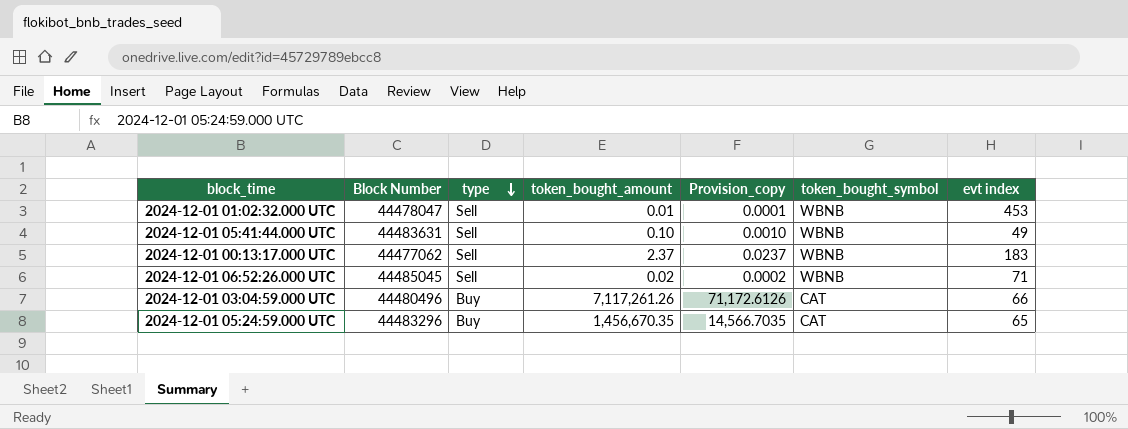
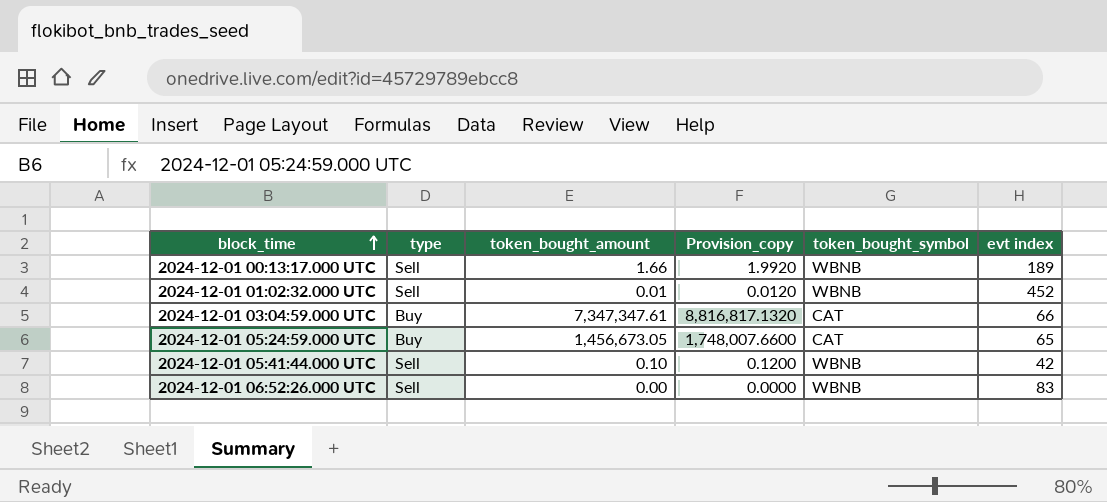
row order: type descending -> block_time ascending
column Block Number | position: 2 -> none
column Provision_copy | formula: [token_bought_amount] * 0.01 -> [token_bought_amount] * 1.2
2024-12-01 00:13:17.000 UTC | token_bought_amount: 2.37 -> 1.66
2024-12-01 00:13:17.000 UTC | evt index: 183 -> 189
2024-12-01 01:02:32.000 UTC | evt index: 453 -> 452
2024-12-01 03:04:59.000 UTC | token_bought_amount: 7,117,261.26 -> 7,347,347.61
2024-12-01 05:24:59.000 UTC | token_bought_amount: 1,456,670.35 -> 1,456,673.05
2024-12-01 05:41:44.000 UTC | evt index: 49 -> 42
2024-12-01 06:52:26.000 UTC | token_bought_amount: 0.02 -> 0.00
2024-12-01 06:52:26.000 UTC | evt index: 71 -> 83

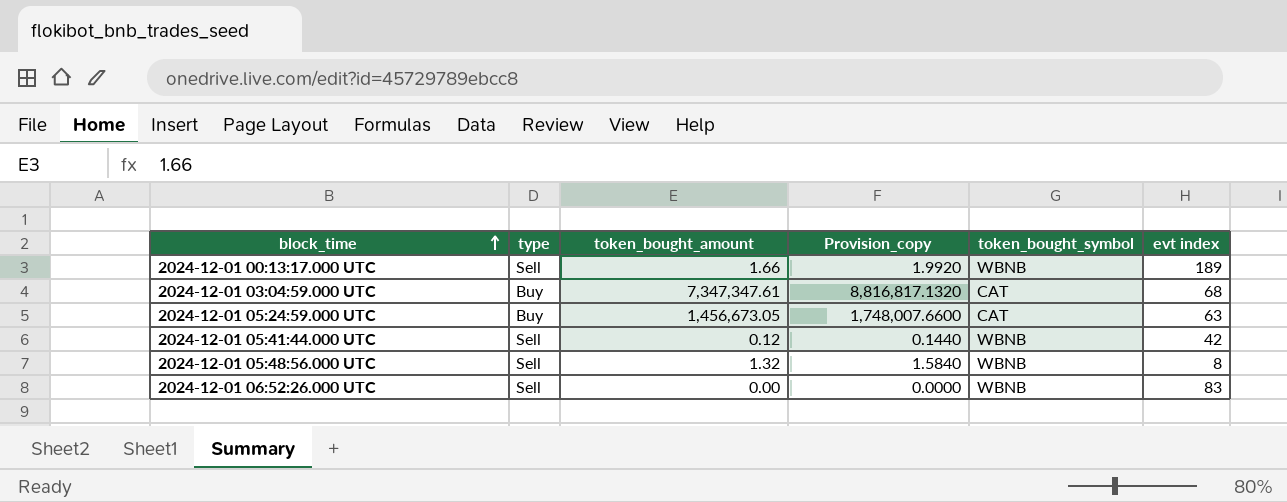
row 2024-12-01 01:02:32.000 UTC: Sell | 0.01 | 0.0120 | WBNB | 452 -> none
2024-12-01 03:04:59.000 UTC | evt index: 66 -> 68
2024-12-01 05:24:59.000 UTC | evt index: 65 -> 63
2024-12-01 05:41:44.000 UTC | token_bought_amount: 0.10 -> 0.12
2024-12-01 05:41:44.000 UTC | Provision_copy: 0.1200 -> 0.1440
row 2024-12-01 05:48:56.000 UTC: none -> Sell | 1.32 | 1.5840 | WBNB | 8

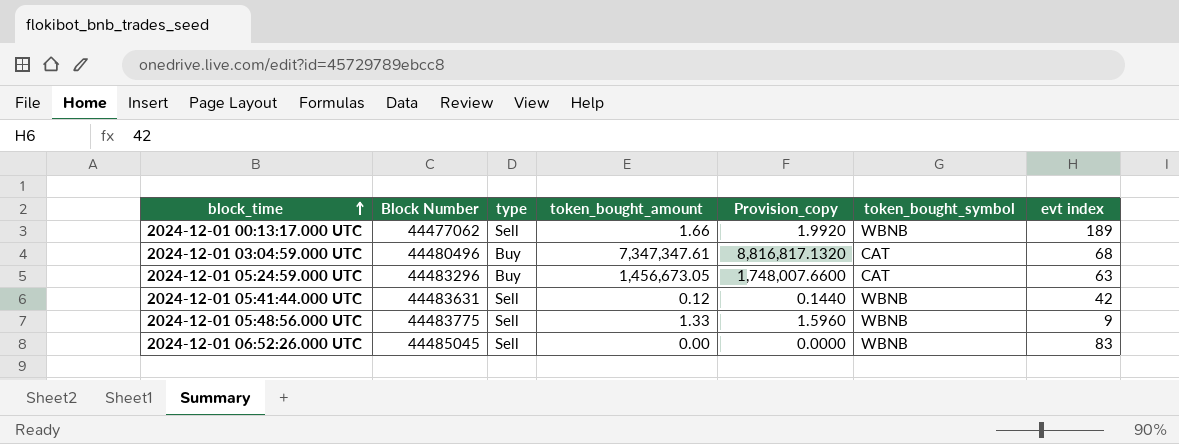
column Block Number | position: none -> 2
2024-12-01 05:48:56.000 UTC | token_bought_amount: 1.32 -> 1.33
2024-12-01 05:48:56.000 UTC | Provision_copy: 1.5840 -> 1.5960
2024-12-01 05:48:56.000 UTC | evt index: 8 -> 9

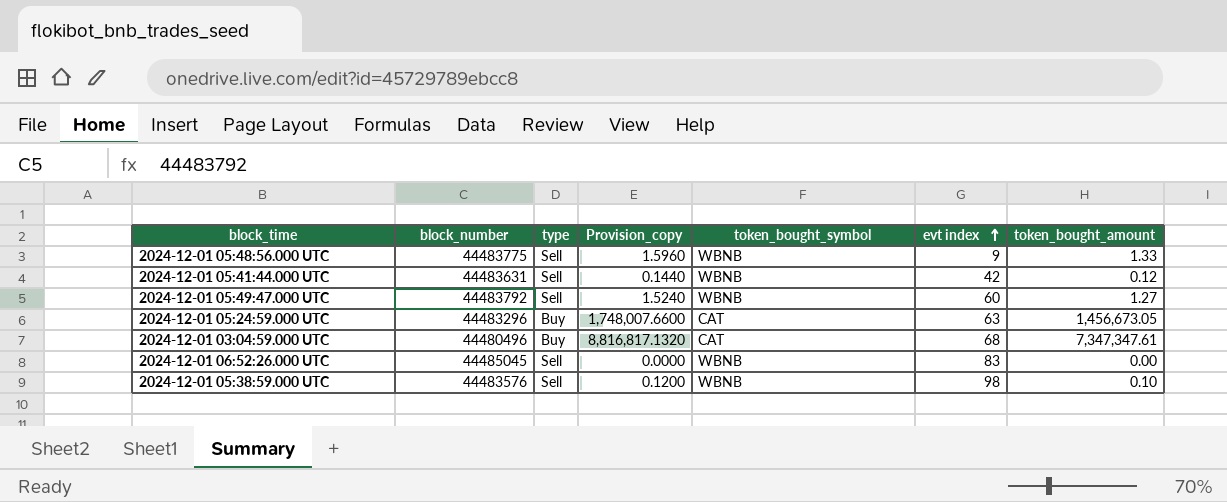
row order: block_time ascending -> evt index ascending
column name: Block Number -> block_number
column token_bought_amount | position: 4 -> 7
row 2024-12-01 00:13:17.000 UTC: 44477062 | Sell | 1.66 | 1.9920 | WBNB | 189 -> none
row 2024-12-01 05:49:47.000 UTC: none -> 44483792 | Sell | 1.5240 | WBNB | 60 | 1.27
row 2024-12-01 05:38:59.000 UTC: none -> 44483576 | Sell | 0.1200 | WBNB | 98 | 0.10

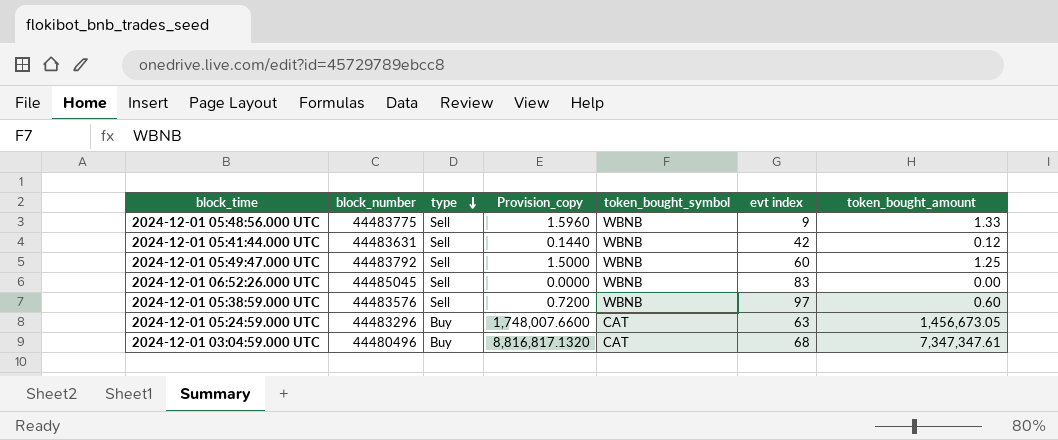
row order: evt index ascending -> type descending
2024-12-01 05:49:47.000 UTC | Provision_copy: 1.5240 -> 1.5000
2024-12-01 05:49:47.000 UTC | token_bought_amount: 1.27 -> 1.25
2024-12-01 05:38:59.000 UTC | Provision_copy: 0.1200 -> 0.7200
2024-12-01 05:38:59.000 UTC | evt index: 98 -> 97
2024-12-01 05:38:59.000 UTC | token_bought_amount: 0.10 -> 0.60

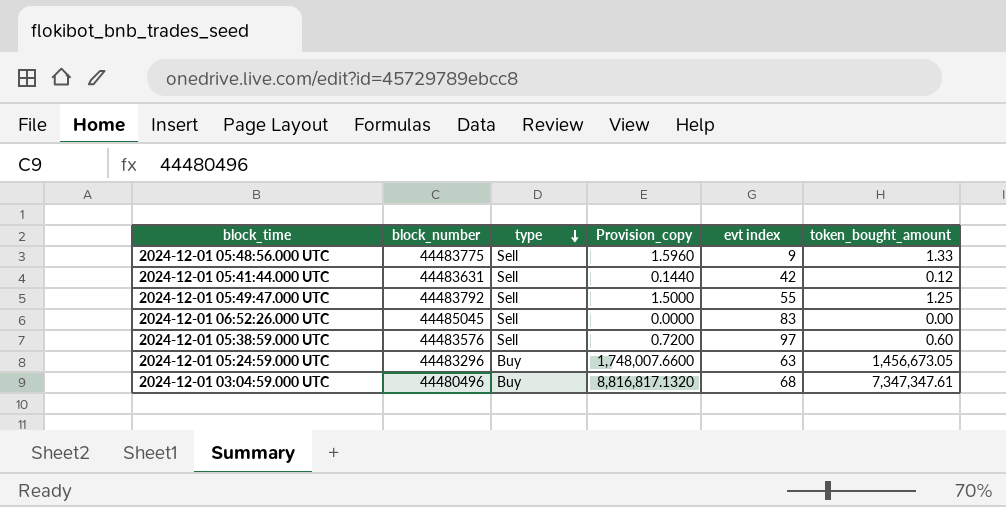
column token_bought_symbol | position: 5 -> none
2024-12-01 05:49:47.000 UTC | evt index: 60 -> 55

